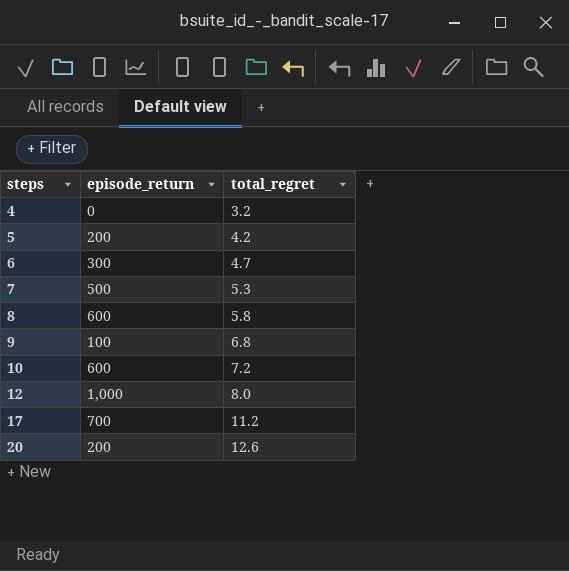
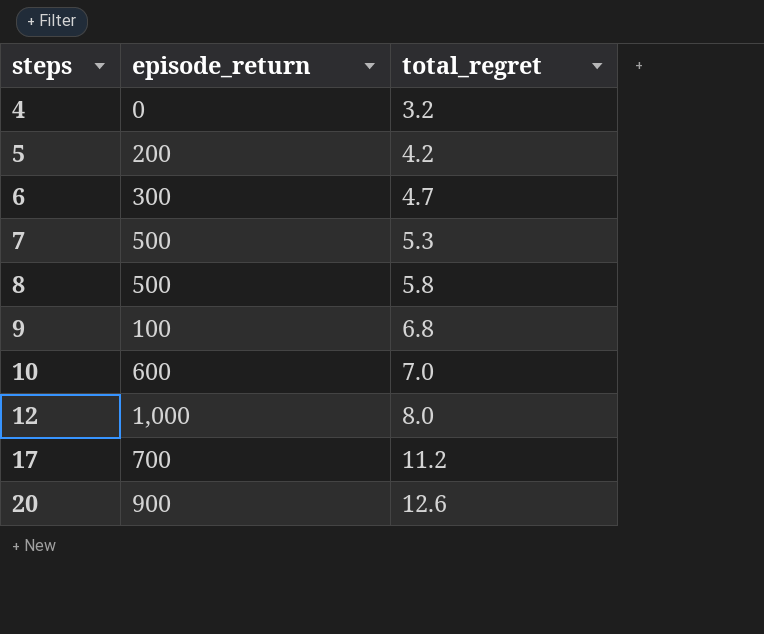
8 | episode_return: 600 -> 500
10 | total_regret: 7.2 -> 7.0
20 | episode_return: 200 -> 900

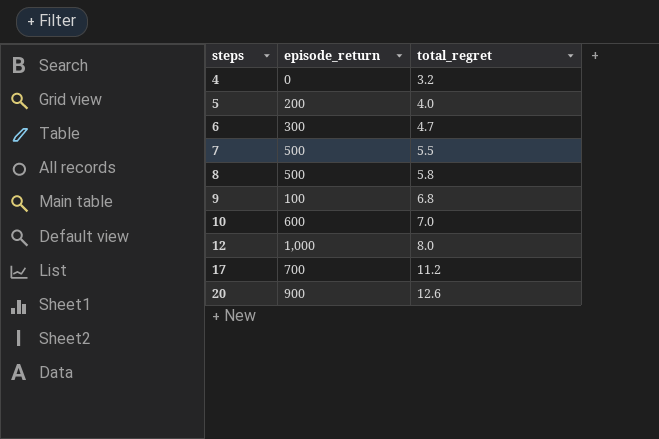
5 | total_regret: 4.2 -> 4.0
7 | total_regret: 5.3 -> 5.5

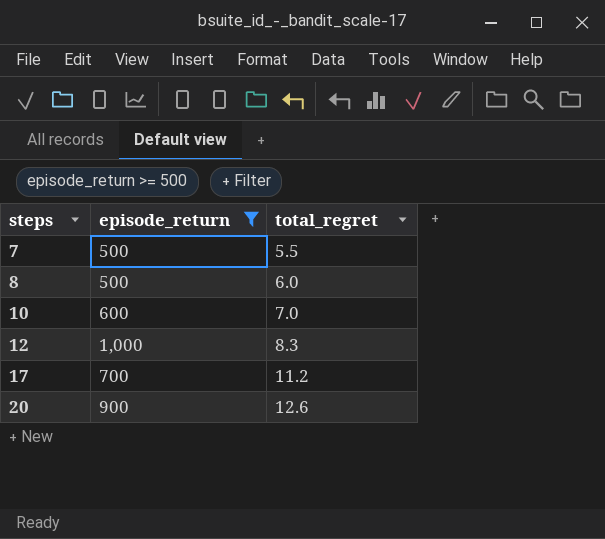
filter: none -> episode_return >= 500
8 | total_regret: 5.8 -> 6.0
12 | total_regret: 8.0 -> 8.3

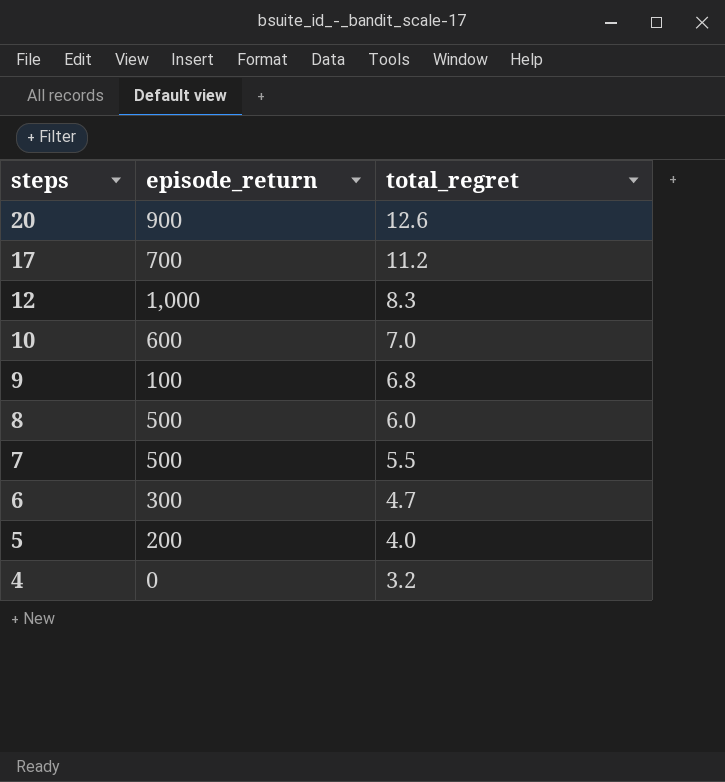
filter: episode_return >= 500 -> none
row order: steps ascending -> steps descending

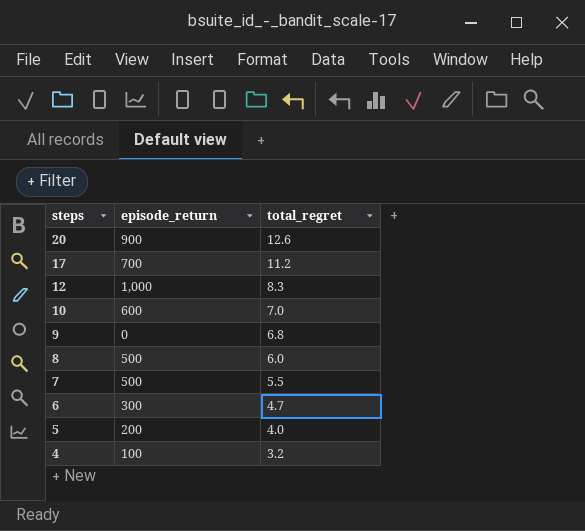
9 | episode_return: 100 -> 0
4 | episode_return: 0 -> 100

